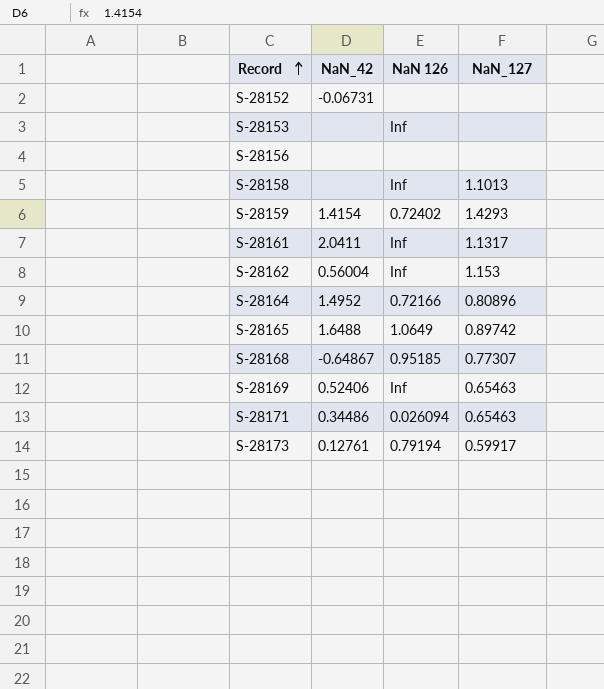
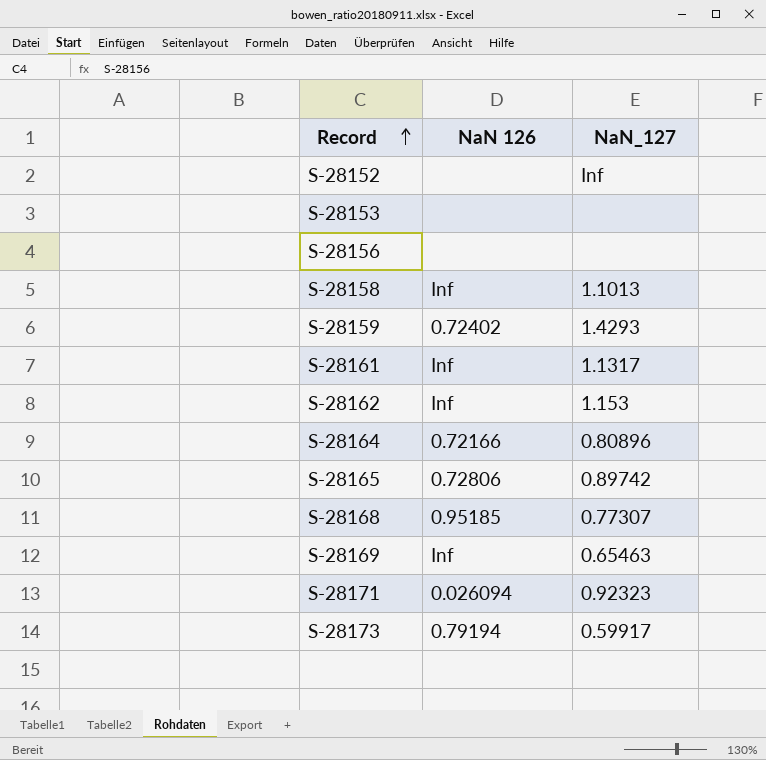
column NaN_42 | position: 2 -> none
S-28152 | NaN_127: none -> Inf
S-28153 | NaN 126: Inf -> none
S-28165 | NaN 126: 1.0649 -> 0.72806
S-28171 | NaN_127: 0.65463 -> 0.92323

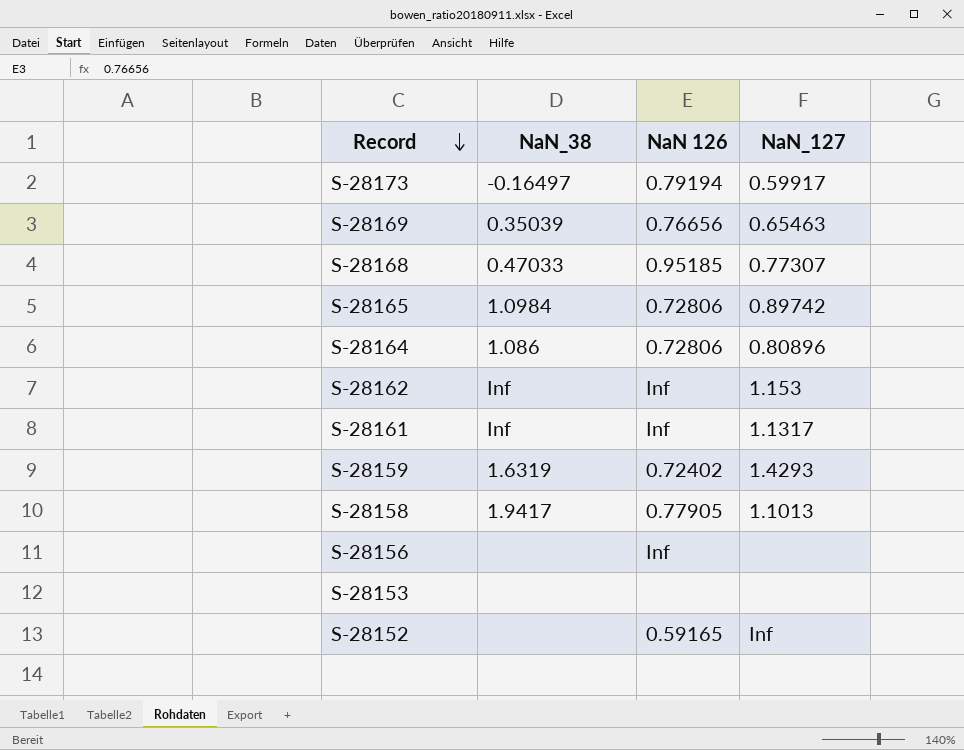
row order: Record ascending -> Record descending
column NaN_38 | position: none -> 2
row S-28171: 0.026094 | 0.92323 -> none
S-28169 | NaN 126: Inf -> 0.76656
S-28164 | NaN 126: 0.72166 -> 0.72806
S-28158 | NaN 126: Inf -> 0.77905
S-28156 | NaN 126: none -> Inf
S-28152 | NaN 126: none -> 0.59165

